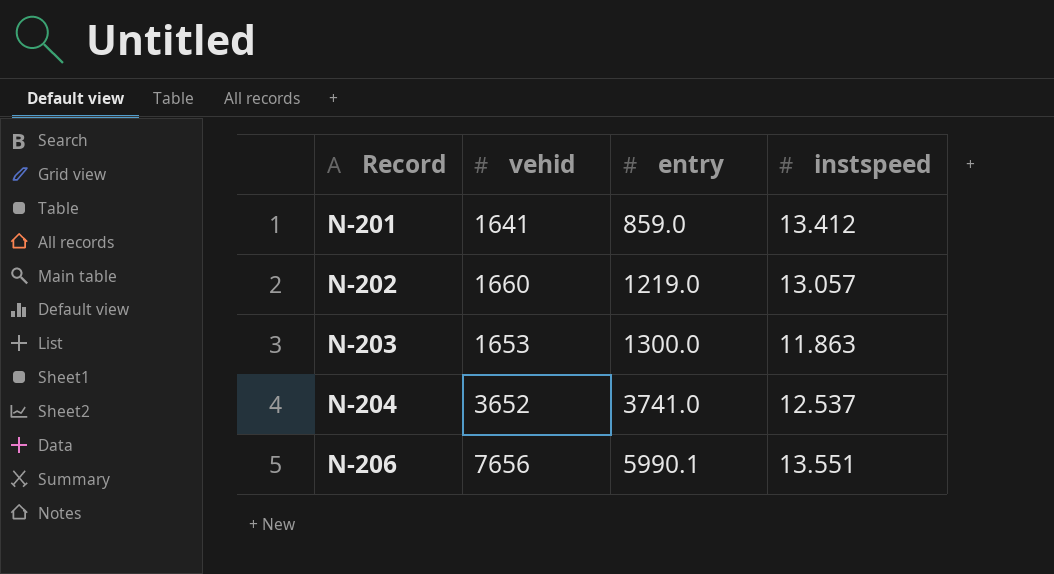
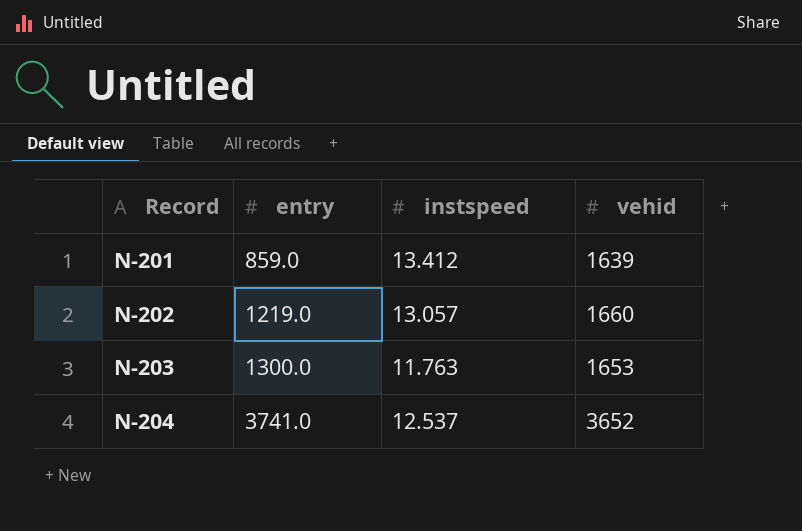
column vehid | position: 2 -> 4
row N-206: 7656 | 5990.1 | 13.551 -> none
N-201 | vehid: 1641 -> 1639
N-203 | instspeed: 11.863 -> 11.763

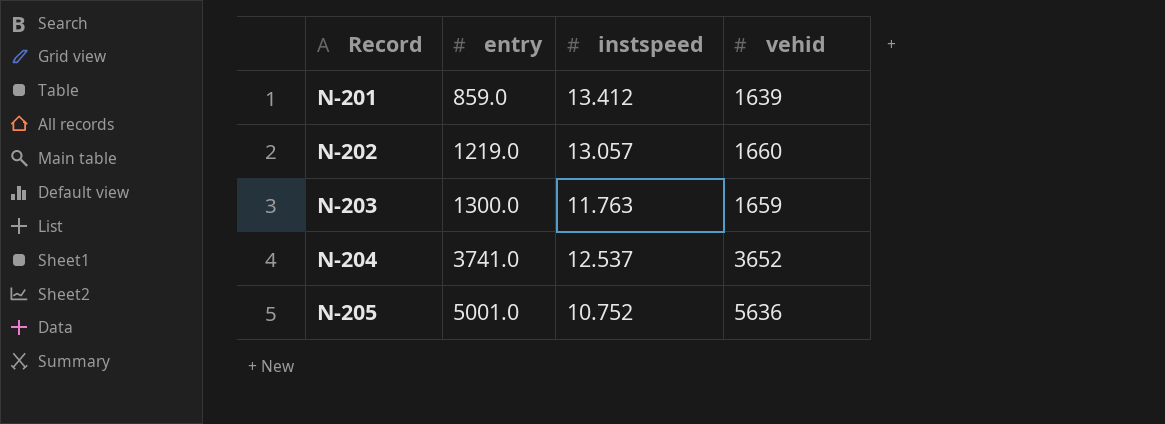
N-203 | vehid: 1653 -> 1659
row N-205: none -> 5001.0 | 10.752 | 5636

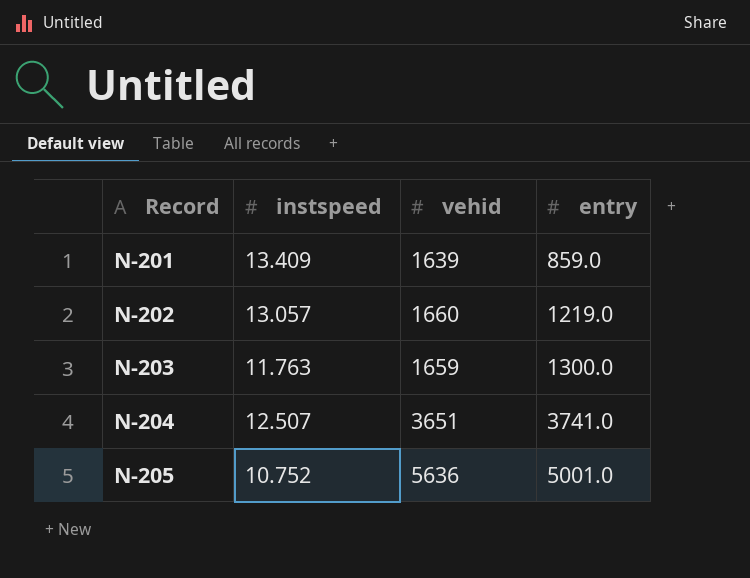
column entry | position: 2 -> 4
N-201 | instspeed: 13.412 -> 13.409
N-204 | instspeed: 12.537 -> 12.507
N-204 | vehid: 3652 -> 3651

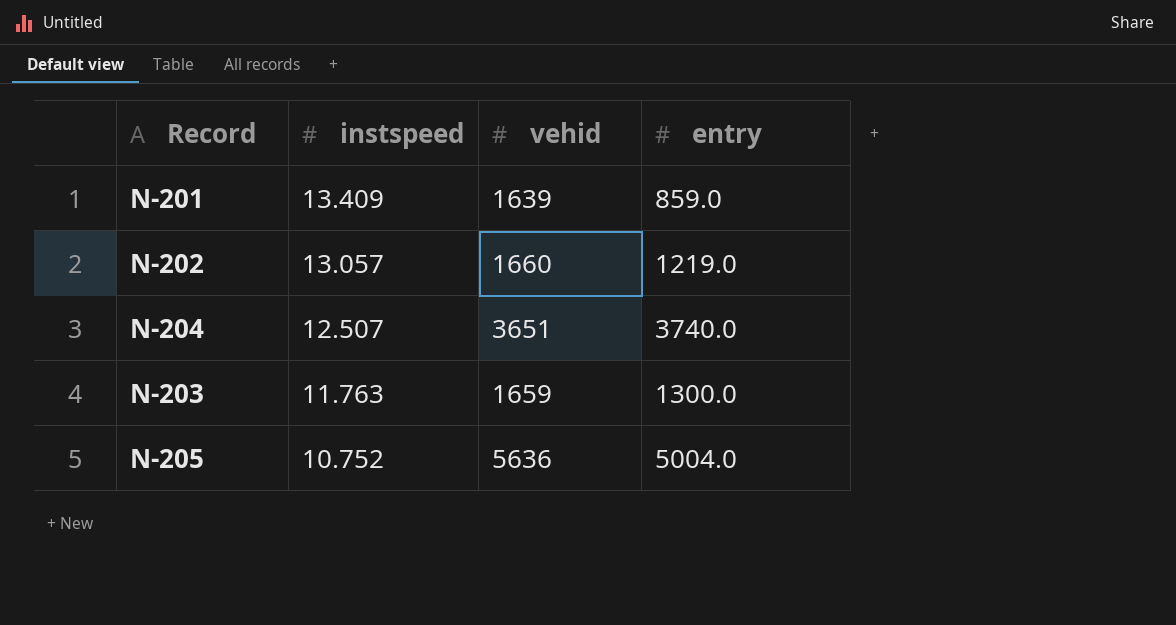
row order: Record ascending -> instspeed descending
N-204 | entry: 3741.0 -> 3740.0
N-205 | entry: 5001.0 -> 5004.0

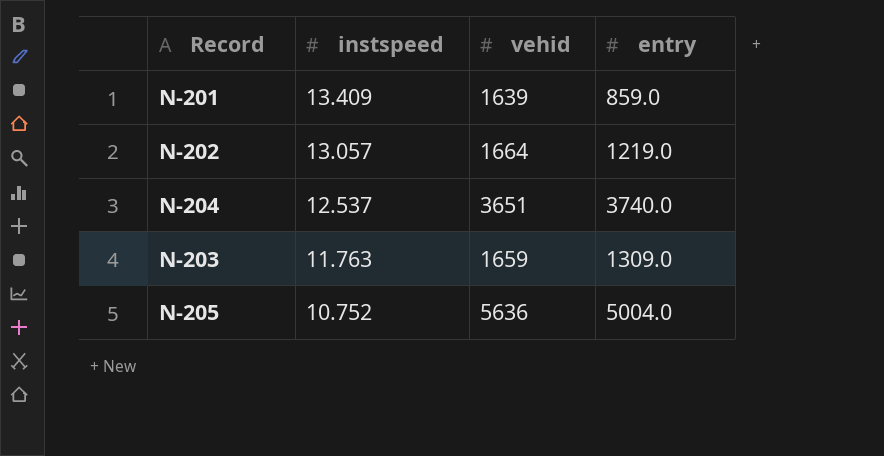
N-202 | vehid: 1660 -> 1664
N-204 | instspeed: 12.507 -> 12.537
N-203 | entry: 1300.0 -> 1309.0

